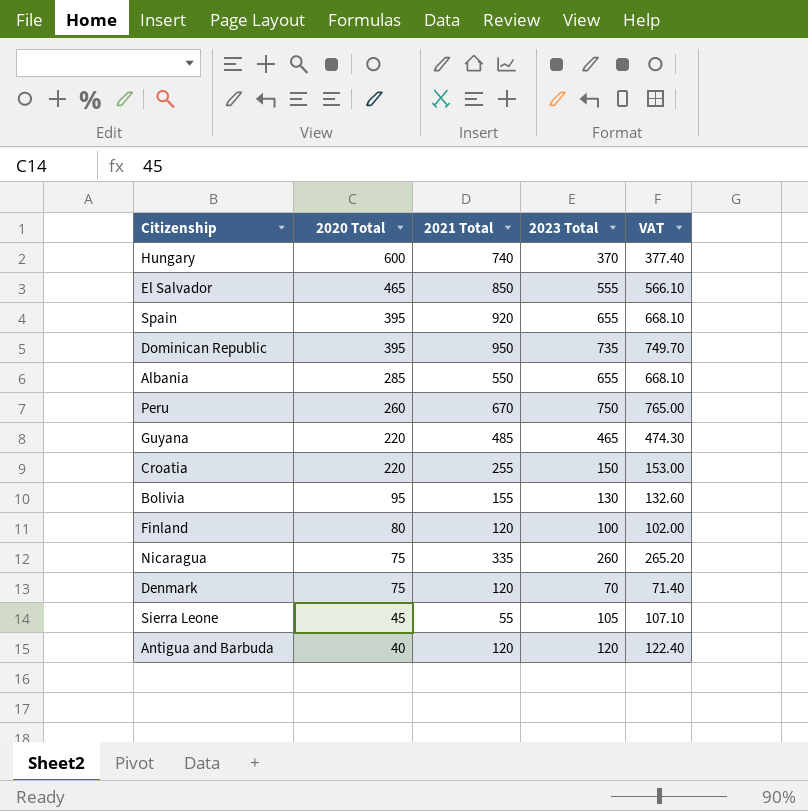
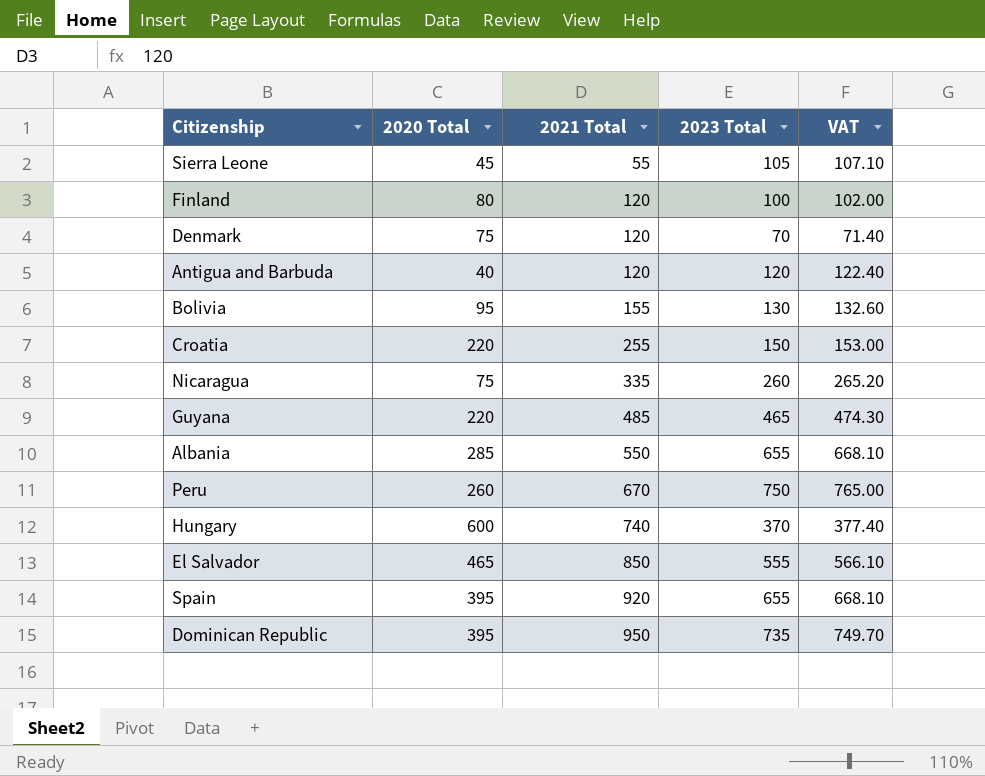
row order: 2020 Total descending -> 2021 Total ascending

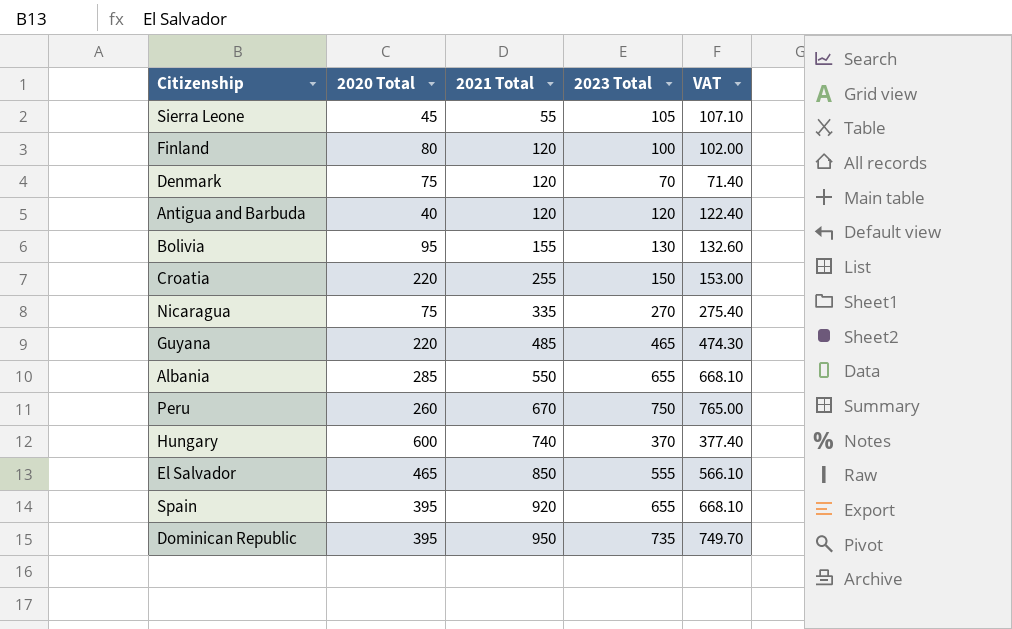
Nicaragua | 2023 Total: 260 -> 270
Nicaragua | VAT: 265.20 -> 275.40

